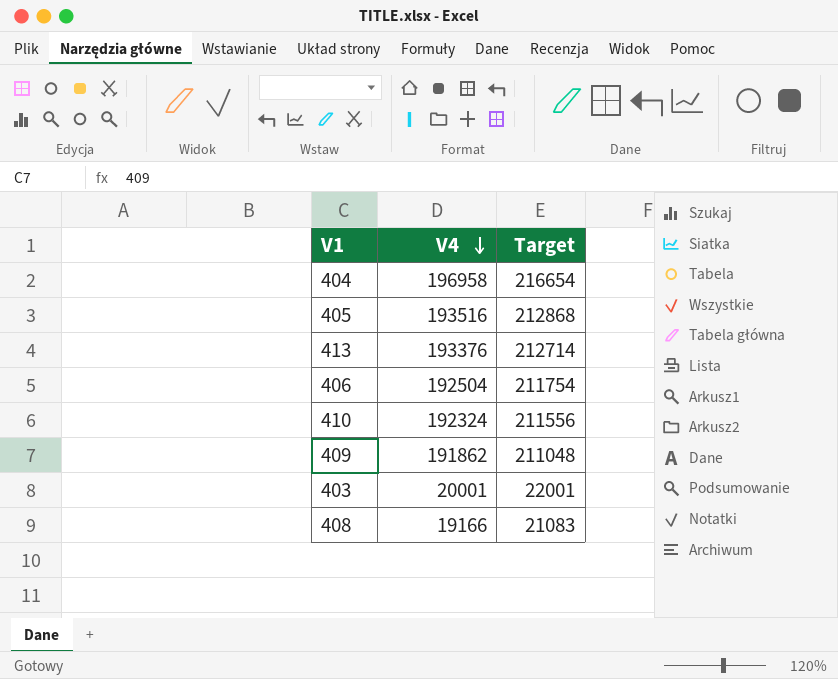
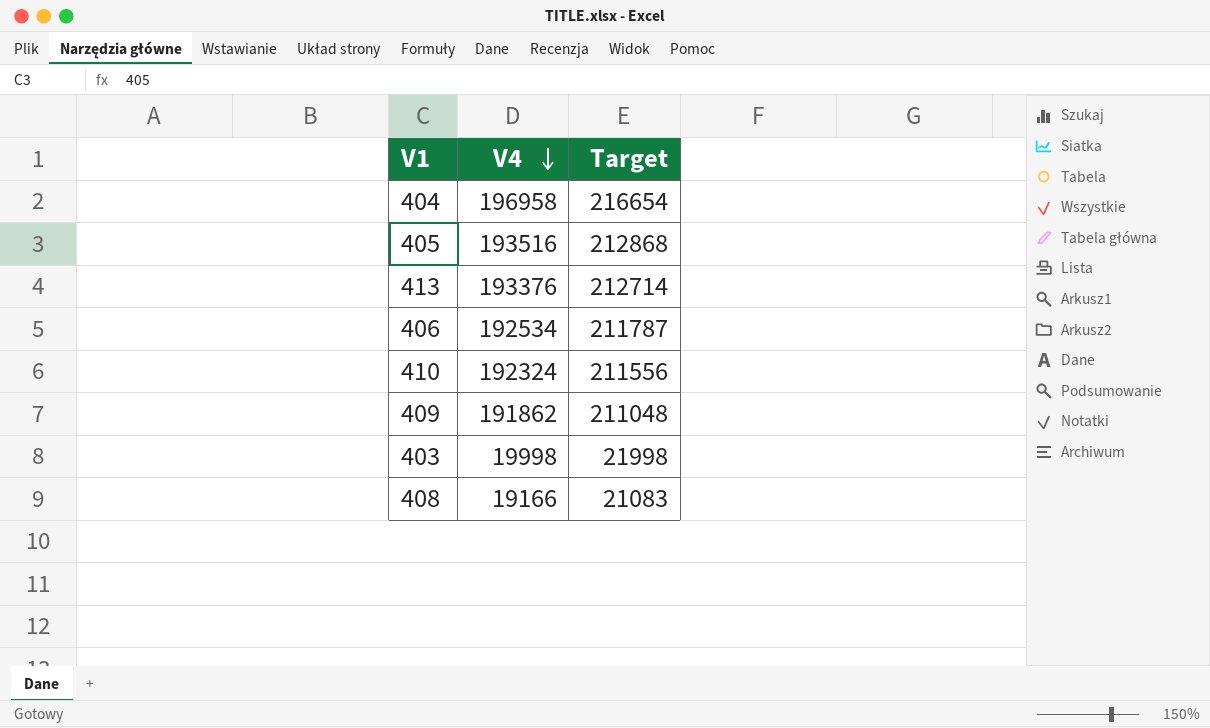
406 | V4: 192504 -> 192534
406 | Target: 211754 -> 211787
403 | V4: 20001 -> 19998
403 | Target: 22001 -> 21998

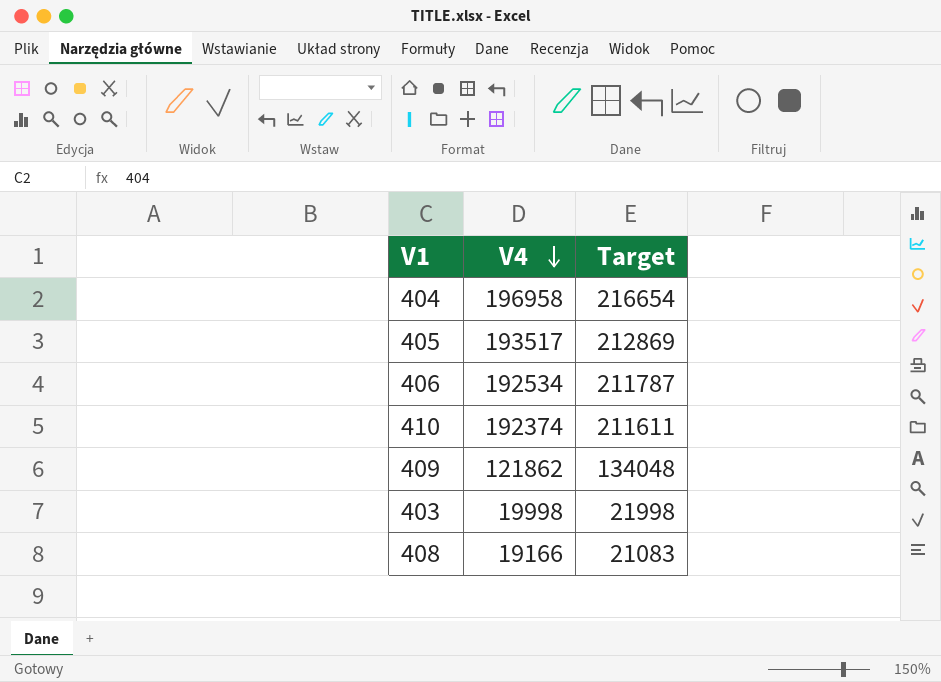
row 413: 193376 | 212714 -> none
405 | V4: 193516 -> 193517
405 | Target: 212868 -> 212869
410 | V4: 192324 -> 192374
410 | Target: 211556 -> 211611
409 | V4: 191862 -> 121862
409 | Target: 211048 -> 134048

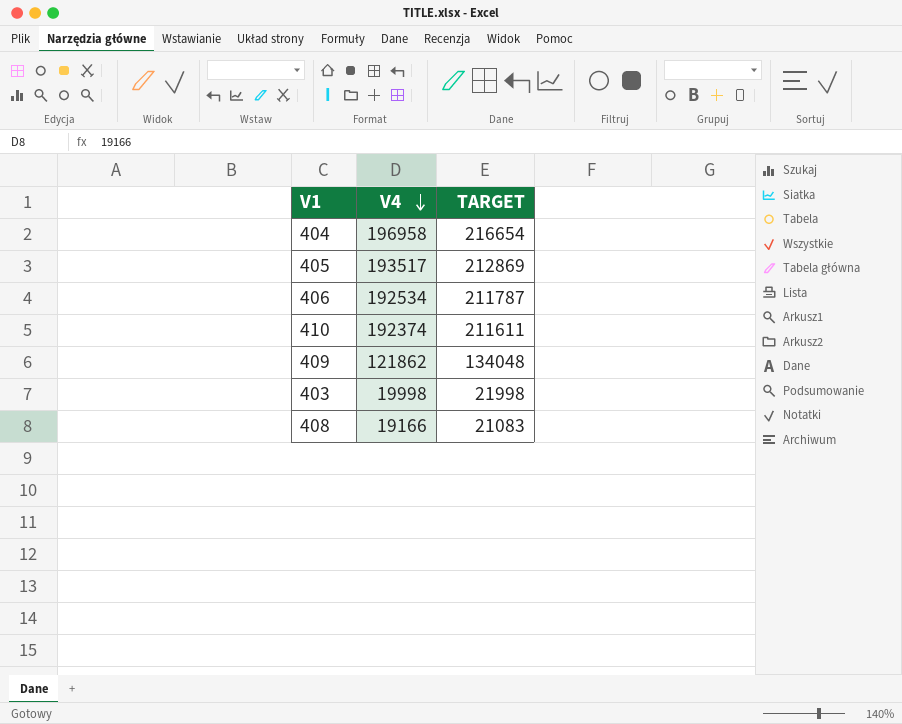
column name: Target -> TARGET

